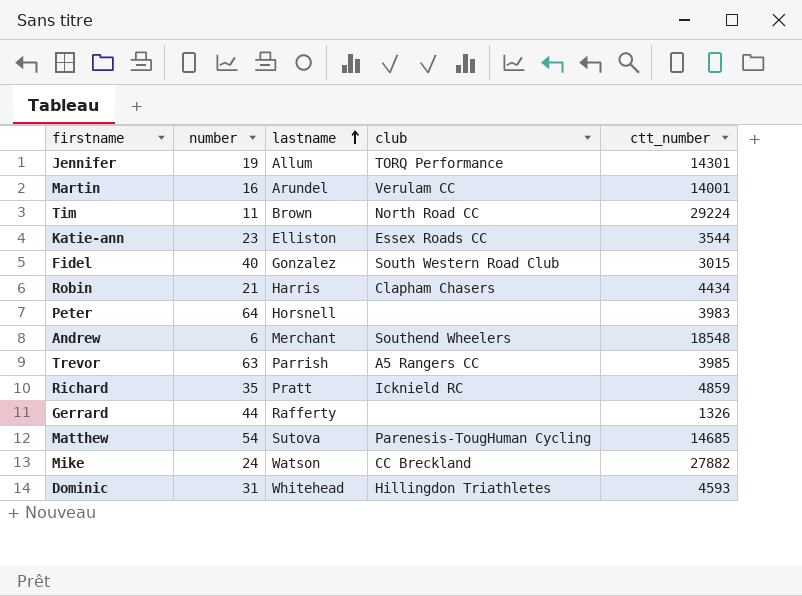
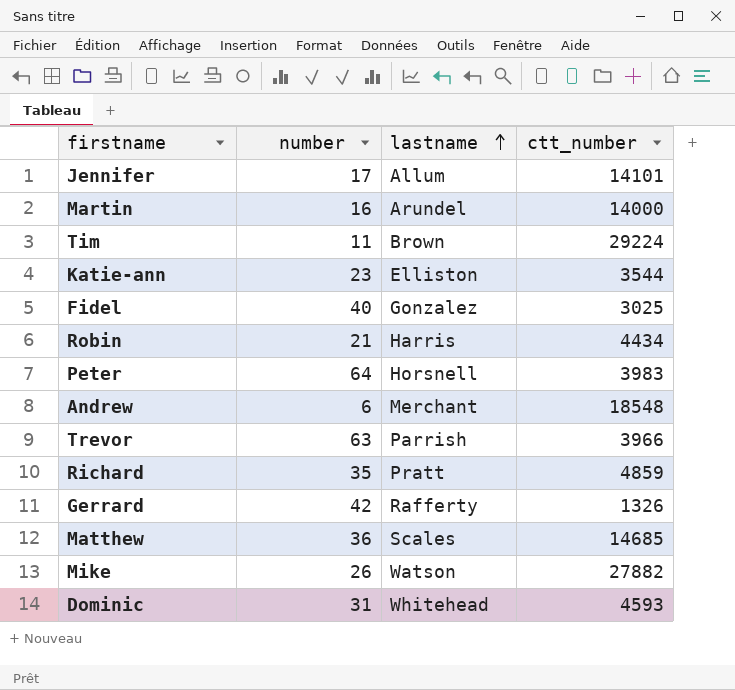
column club | position: 4 -> none
Jennifer | number: 19 -> 17
Jennifer | ctt_number: 14301 -> 14101
Martin | ctt_number: 14001 -> 14000
Fidel | ctt_number: 3015 -> 3025
Trevor | ctt_number: 3985 -> 3966
Gerrard | number: 44 -> 42
Matthew | number: 54 -> 36
Matthew | lastname: Sutova -> Scales
Mike | number: 24 -> 26

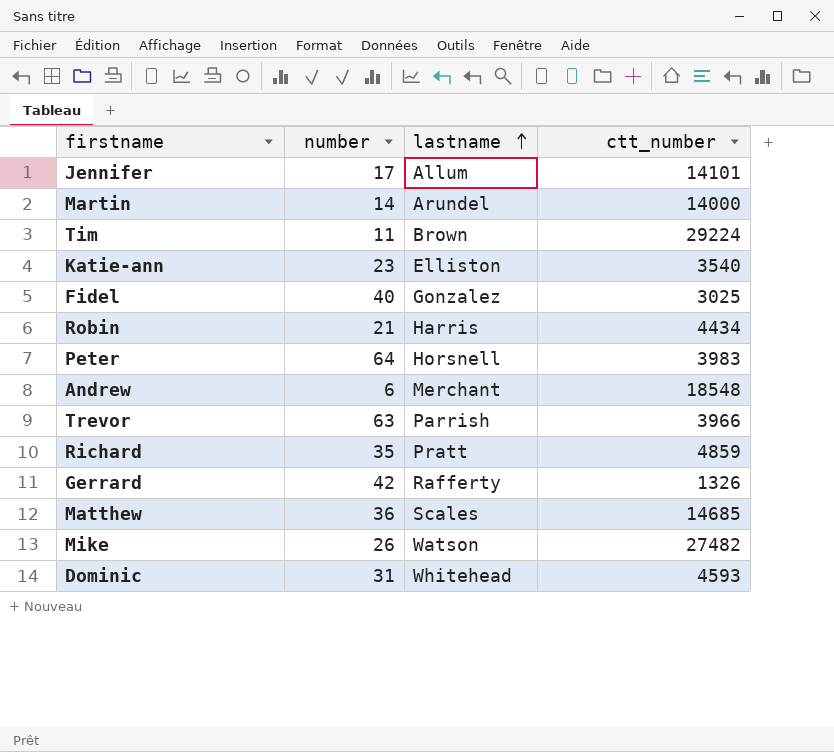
Martin | number: 16 -> 14
Katie-ann | ctt_number: 3544 -> 3540
Mike | ctt_number: 27882 -> 27482

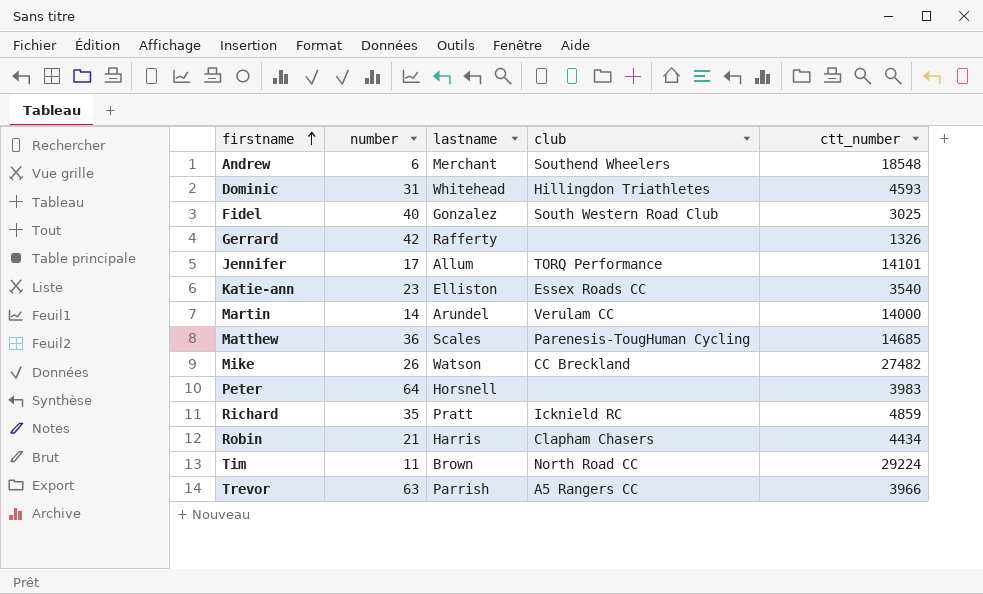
row order: lastname ascending -> firstname ascending
column club | position: none -> 4

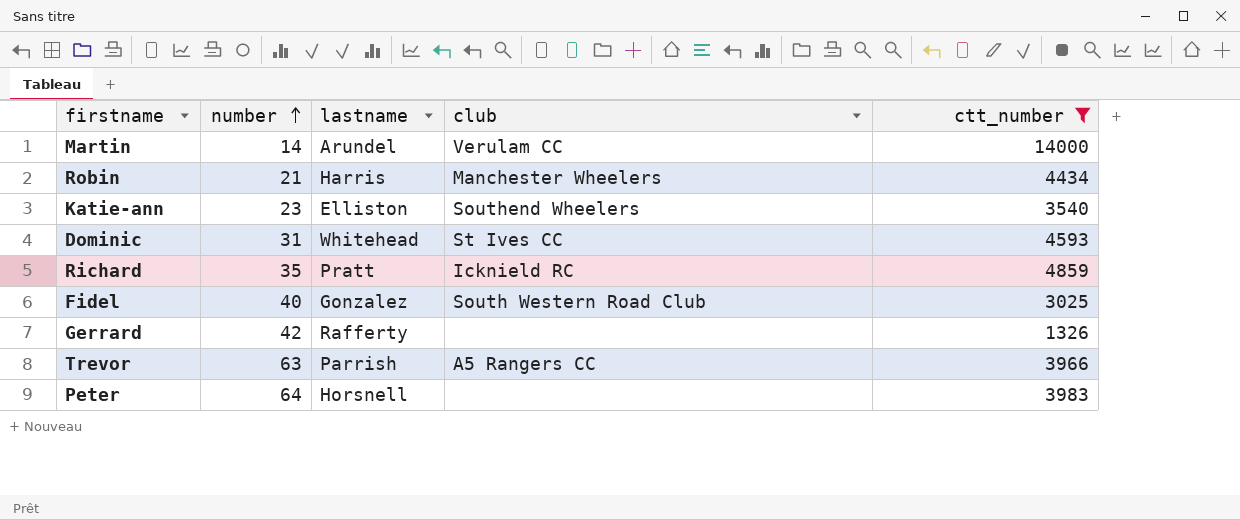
filter: none -> ctt_number <= 14000
row order: firstname ascending -> number ascending
Robin | club: Clapham Chasers -> Manchester Wheelers
Katie-ann | club: Essex Roads CC -> Southend Wheelers
Dominic | club: Hillingdon Triathletes -> St Ives CC

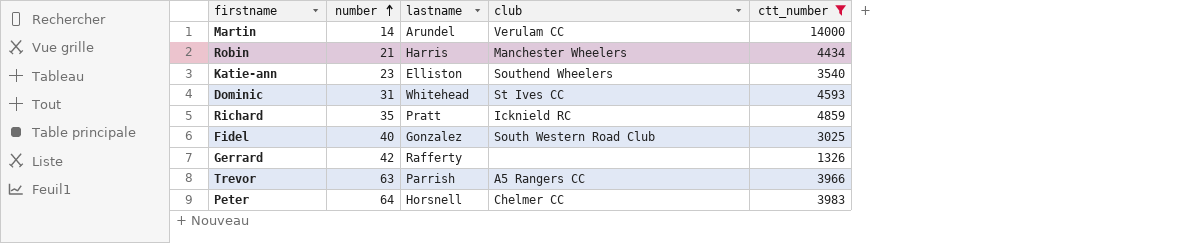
Peter | club: none -> Chelmer CC

